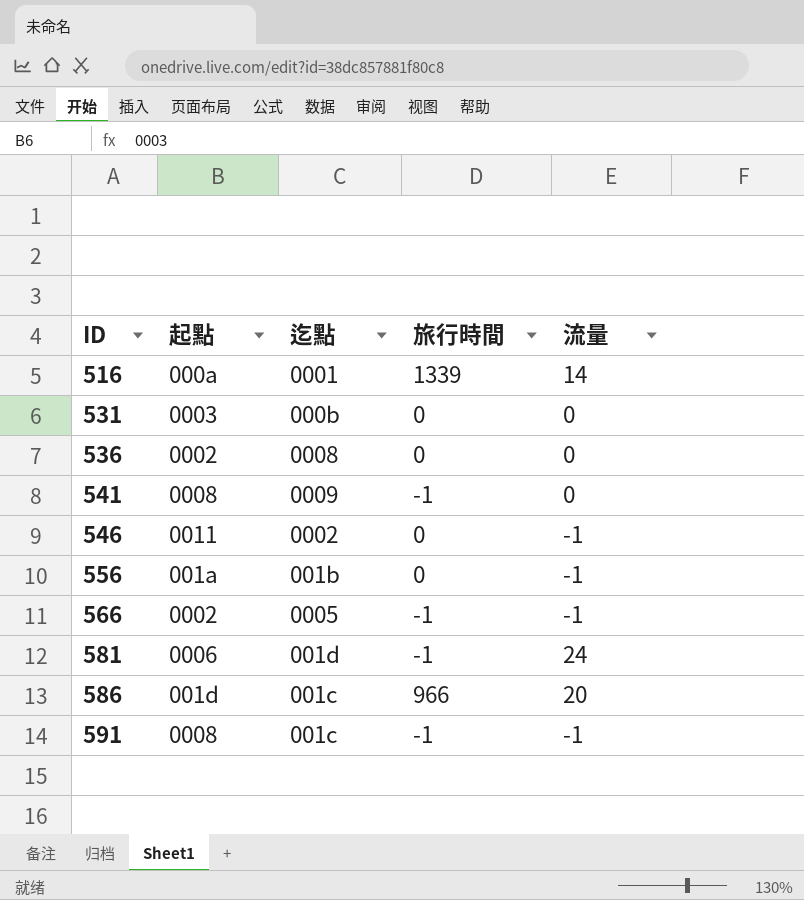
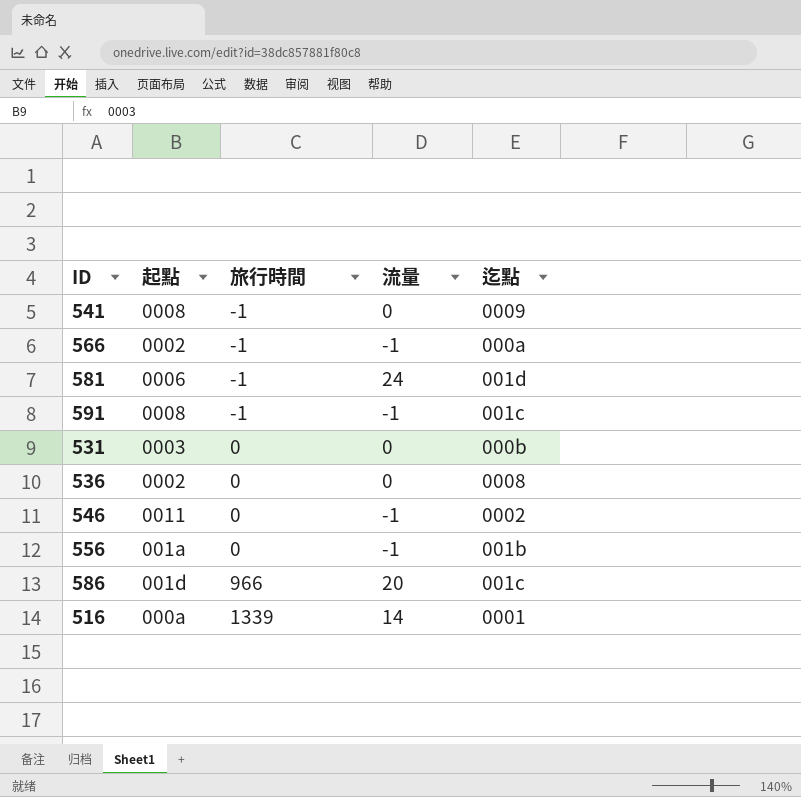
row order: ID ascending -> 旅行時間 ascending
column 迄點 | position: 3 -> 5
566 | 迄點: 0005 -> 000a

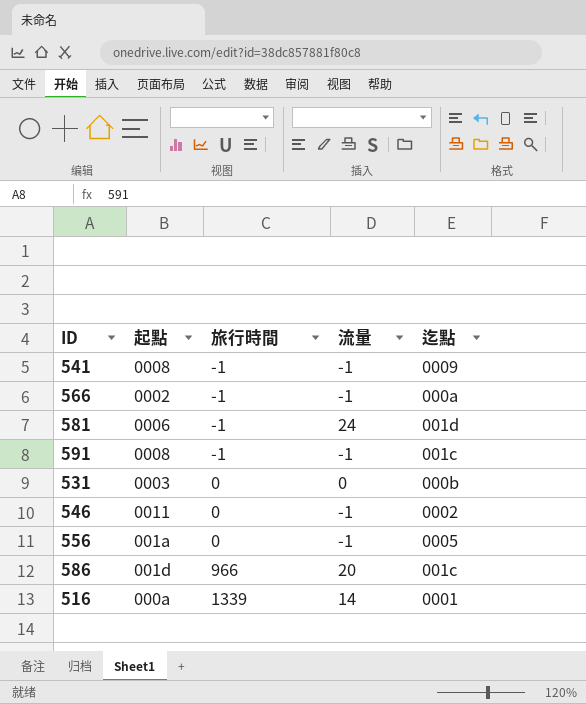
row 536: 0002 | 0 | 0 | 0008 -> none
541 | 流量: 0 -> -1
556 | 迄點: 001b -> 0005

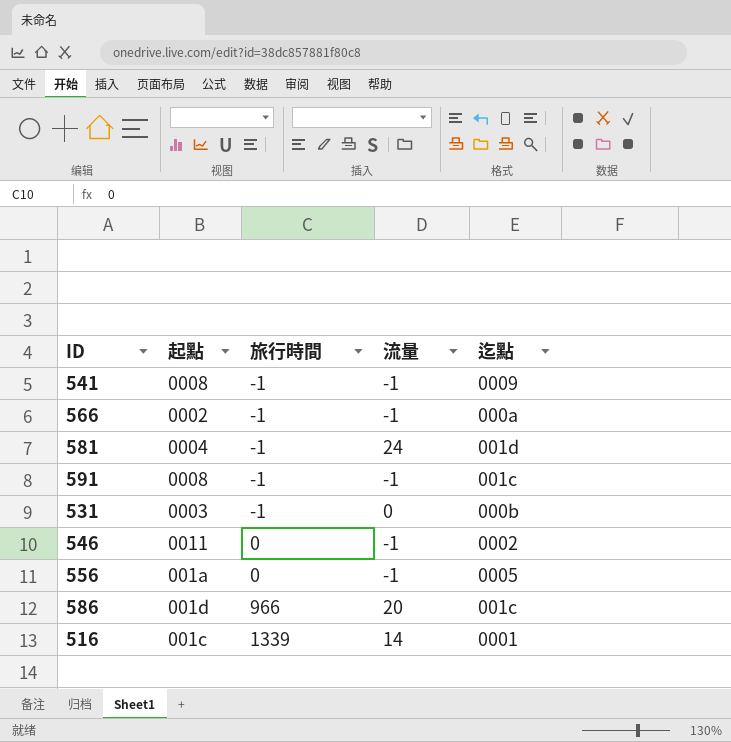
581 | 起點: 0006 -> 0004
531 | 旅行時間: 0 -> -1
516 | 起點: 000a -> 001c

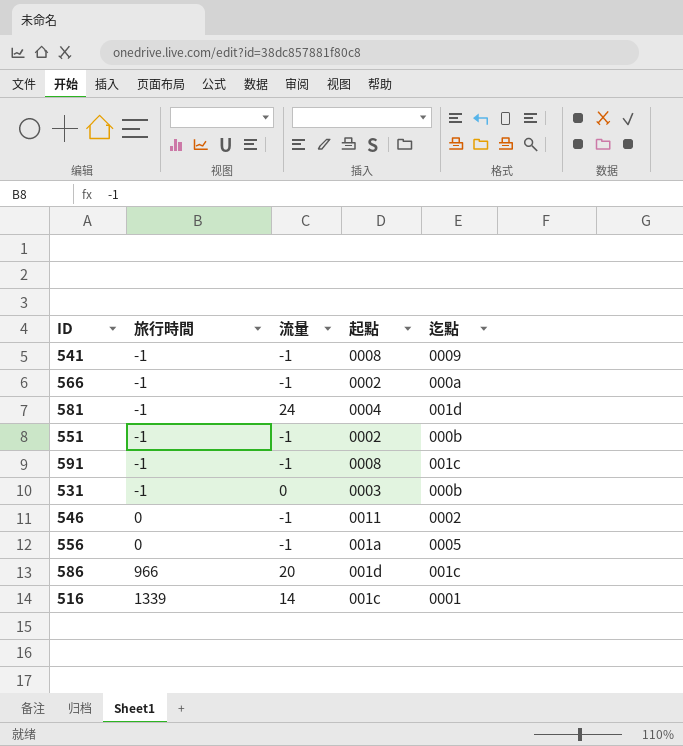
column 起點 | position: 2 -> 4
row 551: none -> -1 | -1 | 0002 | 000b

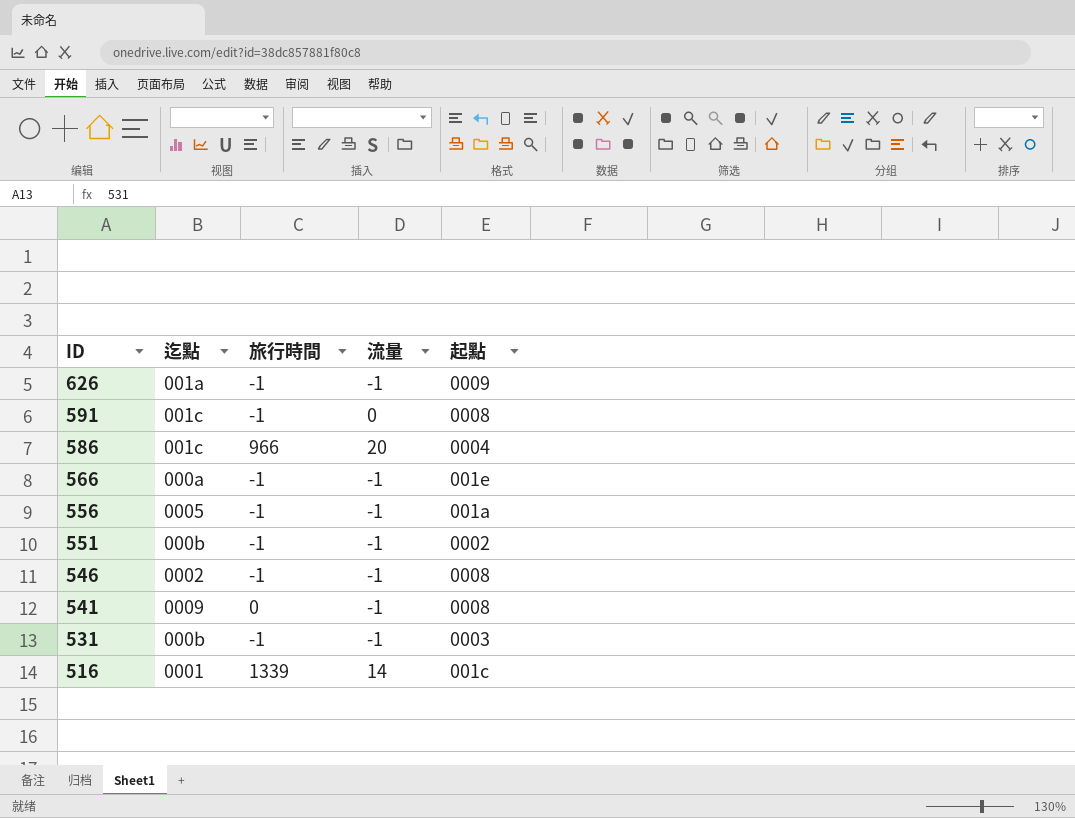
row order: 旅行時間 ascending -> ID descending
column 迄點 | position: 5 -> 2
row 581: -1 | 24 | 0004 | 001d -> none
row 626: none -> 001a | -1 | -1 | 0009
591 | 流量: -1 -> 0
586 | 起點: 001d -> 0004
566 | 起點: 0002 -> 001e
556 | 旅行時間: 0 -> -1
546 | 旅行時間: 0 -> -1
546 | 起點: 0011 -> 0008
541 | 旅行時間: -1 -> 0
531 | 流量: 0 -> -1

